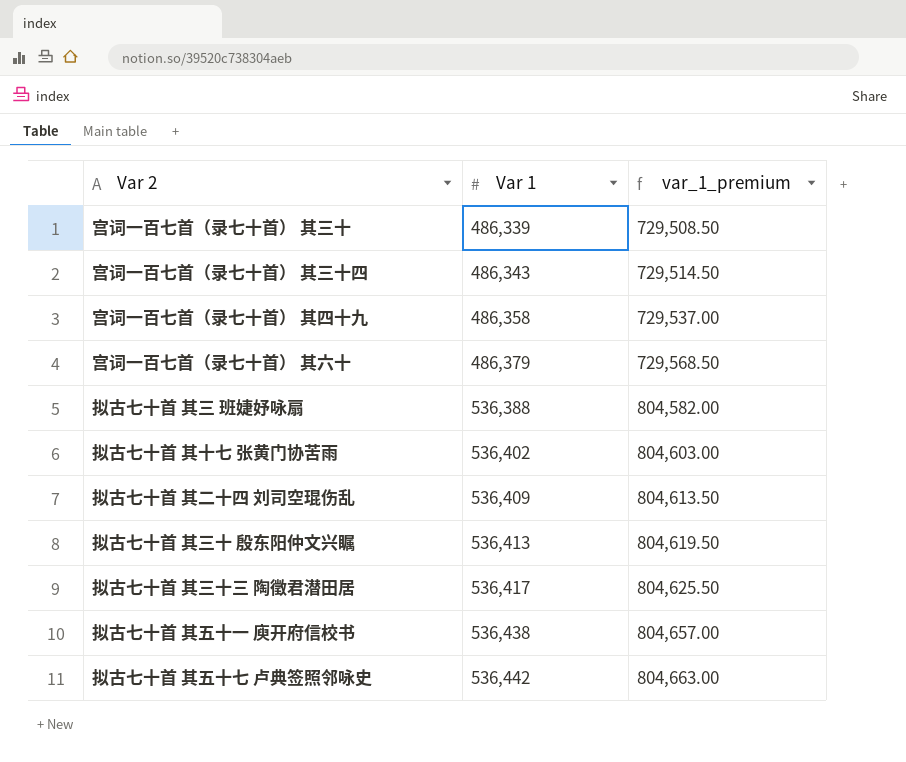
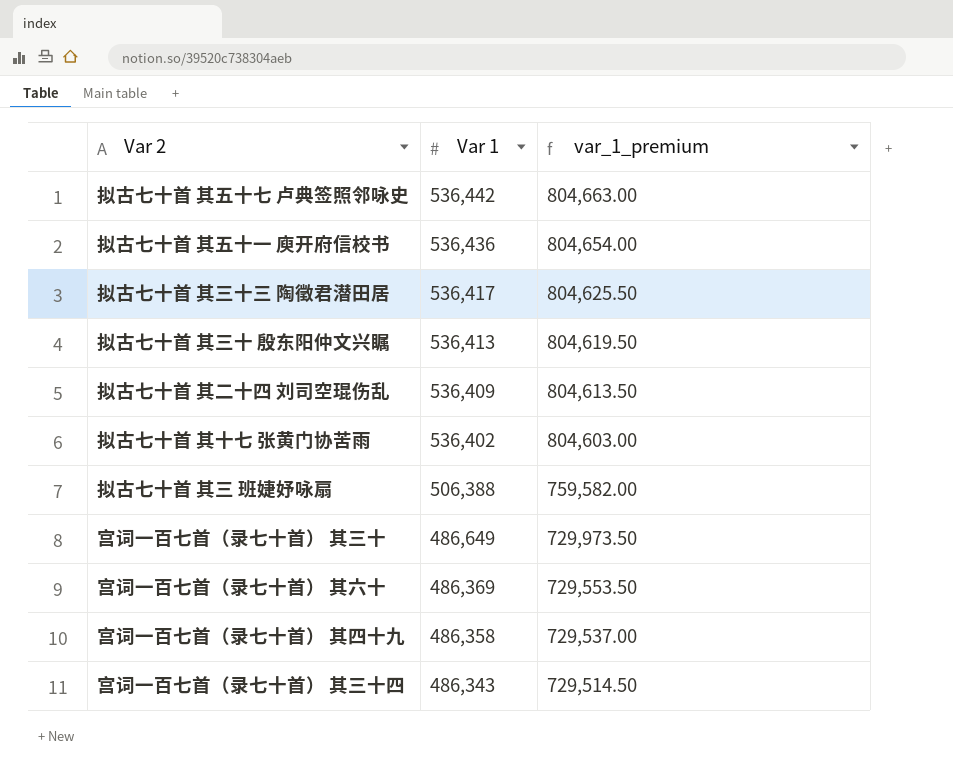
row order: Var 1 ascending -> Var 1 descending
拟古七十首 其五十一 庾开府信校书 | Var 1: 536,438 -> 536,436
拟古七十首 其五十一 庾开府信校书 | var_1_premium: 804,657.00 -> 804,654.00
拟古七十首 其三 班婕妤咏扇 | Var 1: 536,388 -> 506,388
拟古七十首 其三 班婕妤咏扇 | var_1_premium: 804,582.00 -> 759,582.00
宫词一百七首（录七十首） 其三十 | Var 1: 486,339 -> 486,649
宫词一百七首（录七十首） 其三十 | var_1_premium: 729,508.50 -> 729,973.50
宫词一百七首（录七十首） 其六十 | Var 1: 486,379 -> 486,369
宫词一百七首（录七十首） 其六十 | var_1_premium: 729,568.50 -> 729,553.50

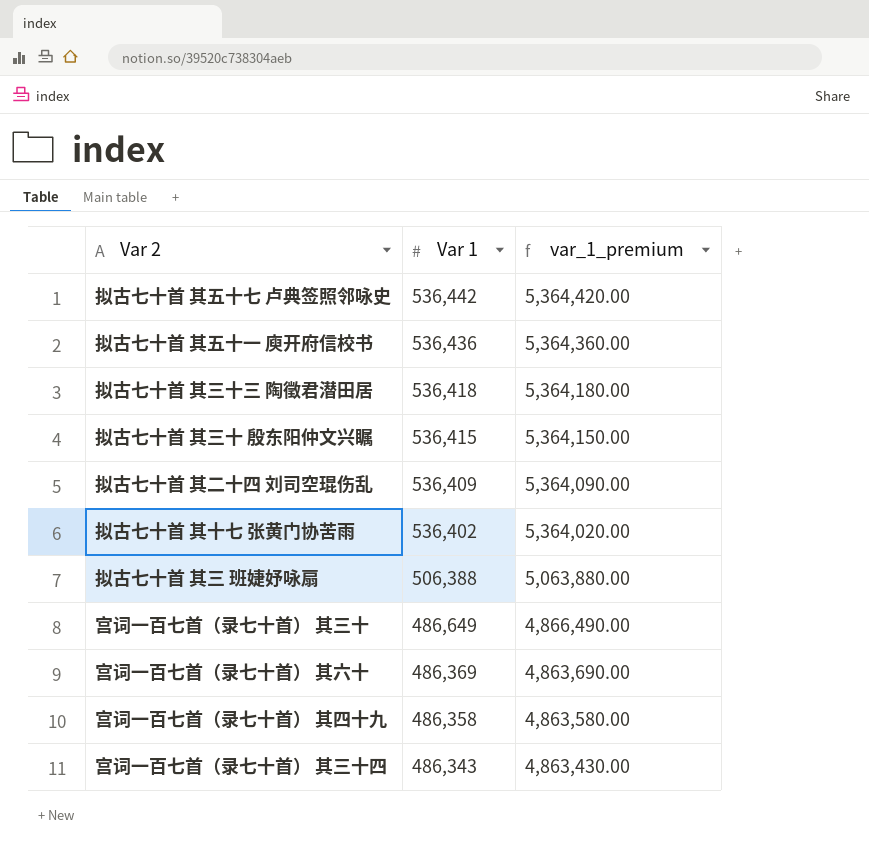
column var_1_premium | formula: [Var 1] * 1.5 -> [Var 1] * 10
拟古七十首 其三十三 陶徵君潜田居 | Var 1: 536,417 -> 536,418
拟古七十首 其三十 殷东阳仲文兴瞩 | Var 1: 536,413 -> 536,415

